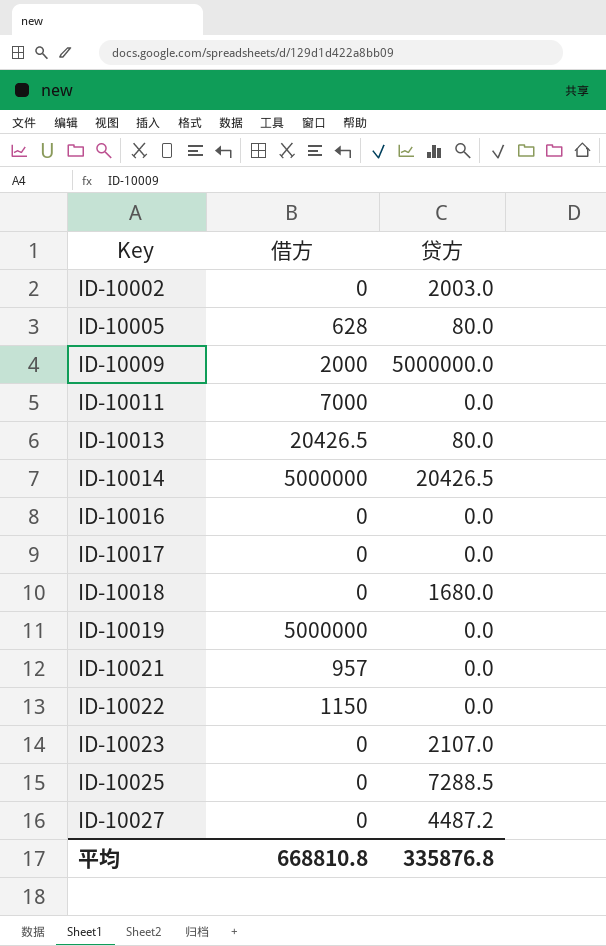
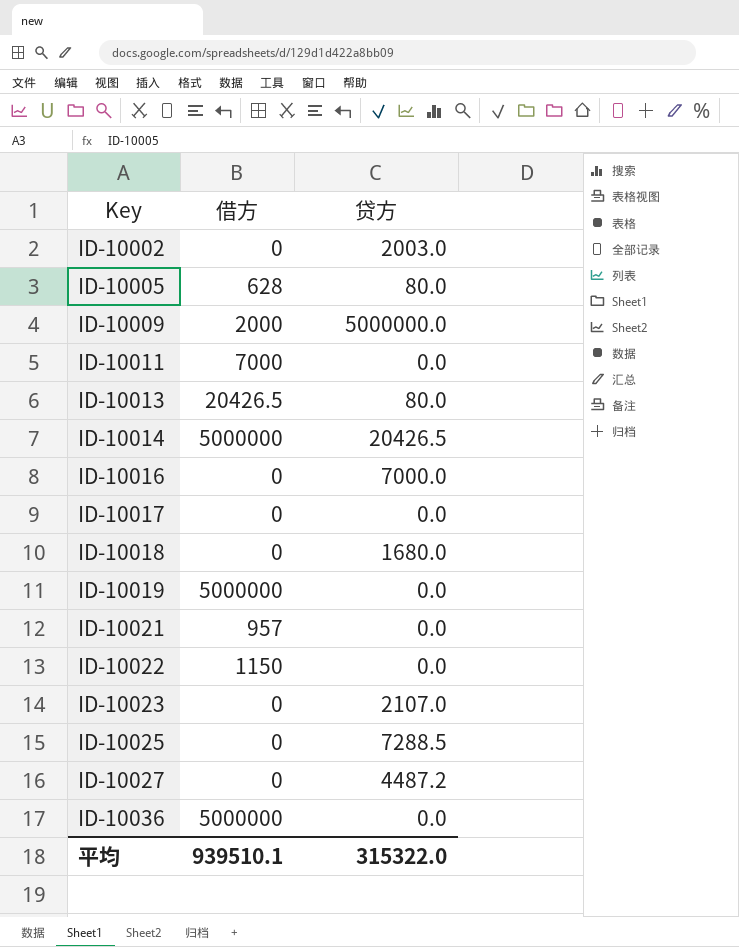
ID-10016 | 贷方: 0.0 -> 7000.0
row ID-10036: none -> 5000000 | 0.0
平均 | 借方: 668810.8 -> 939510.1
平均 | 贷方: 335876.8 -> 315322.0

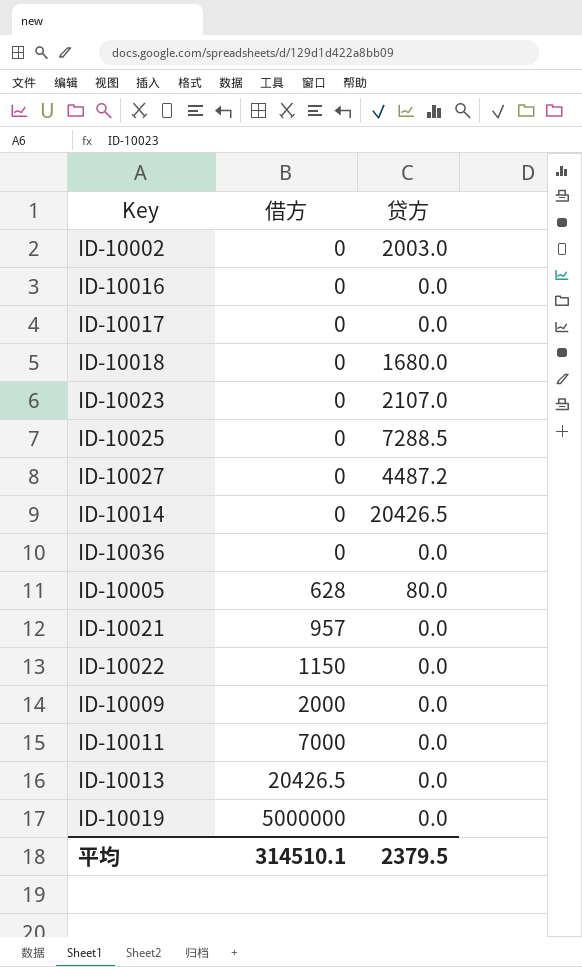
row order: Key ascending -> 借方 ascending
ID-10016 | 贷方: 7000.0 -> 0.0
ID-10014 | 借方: 5000000 -> 0
ID-10036 | 借方: 5000000 -> 0
ID-10009 | 贷方: 5000000.0 -> 0.0
ID-10013 | 贷方: 80.0 -> 0.0
平均 | 借方: 939510.1 -> 314510.1
平均 | 贷方: 315322.0 -> 2379.5

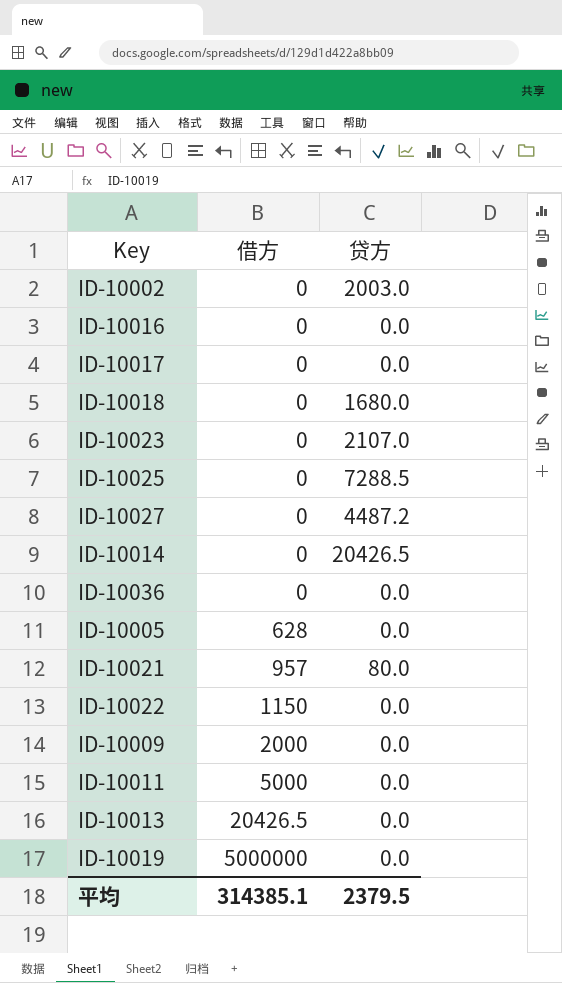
ID-10005 | 贷方: 80.0 -> 0.0
ID-10021 | 贷方: 0.0 -> 80.0
ID-10011 | 借方: 7000 -> 5000
平均 | 借方: 314510.1 -> 314385.1

